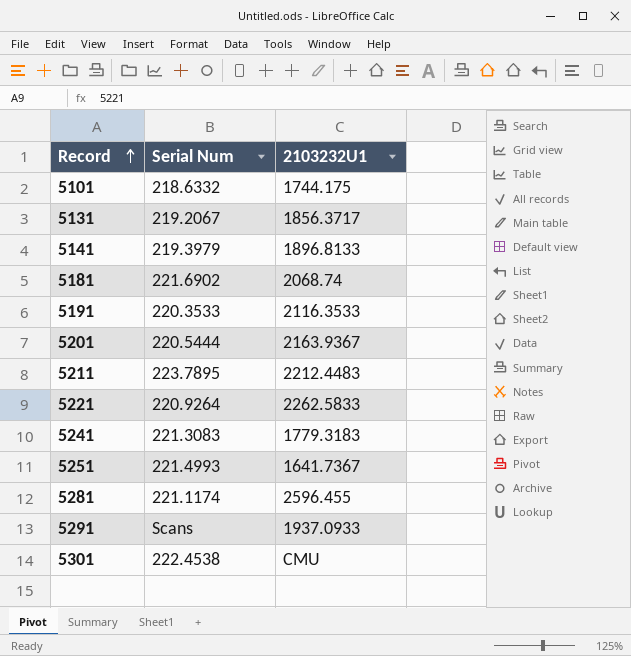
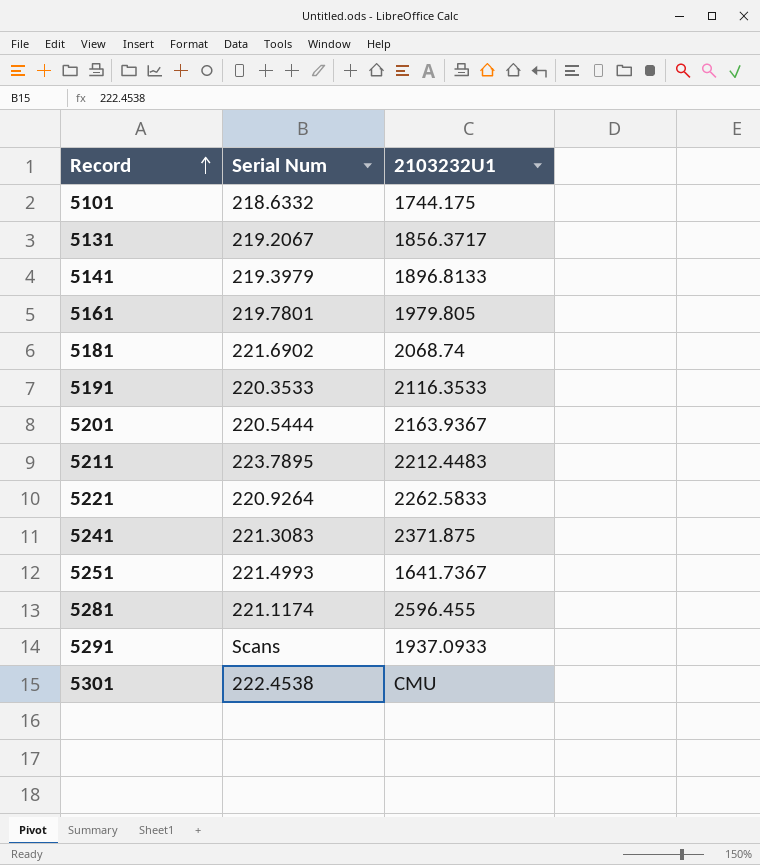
row 5161: none -> 219.7801 | 1979.805
5241 | 2103232U1: 1779.3183 -> 2371.875

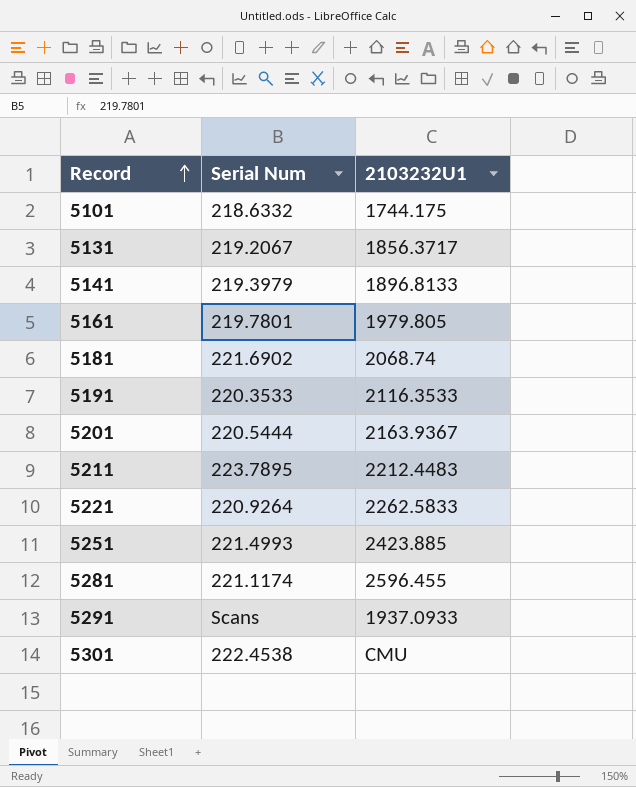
row 5241: 221.3083 | 2371.875 -> none
5251 | 2103232U1: 1641.7367 -> 2423.885

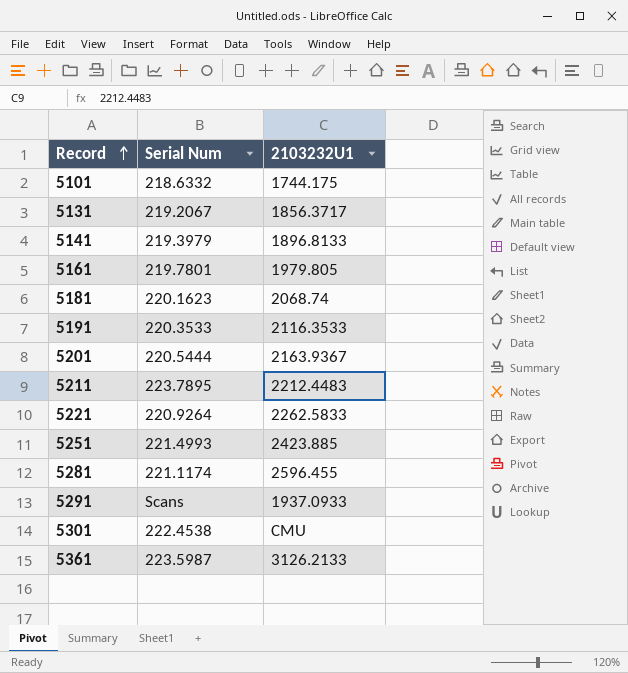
5181 | Serial Num: 221.6902 -> 220.1623
row 5361: none -> 223.5987 | 3126.2133

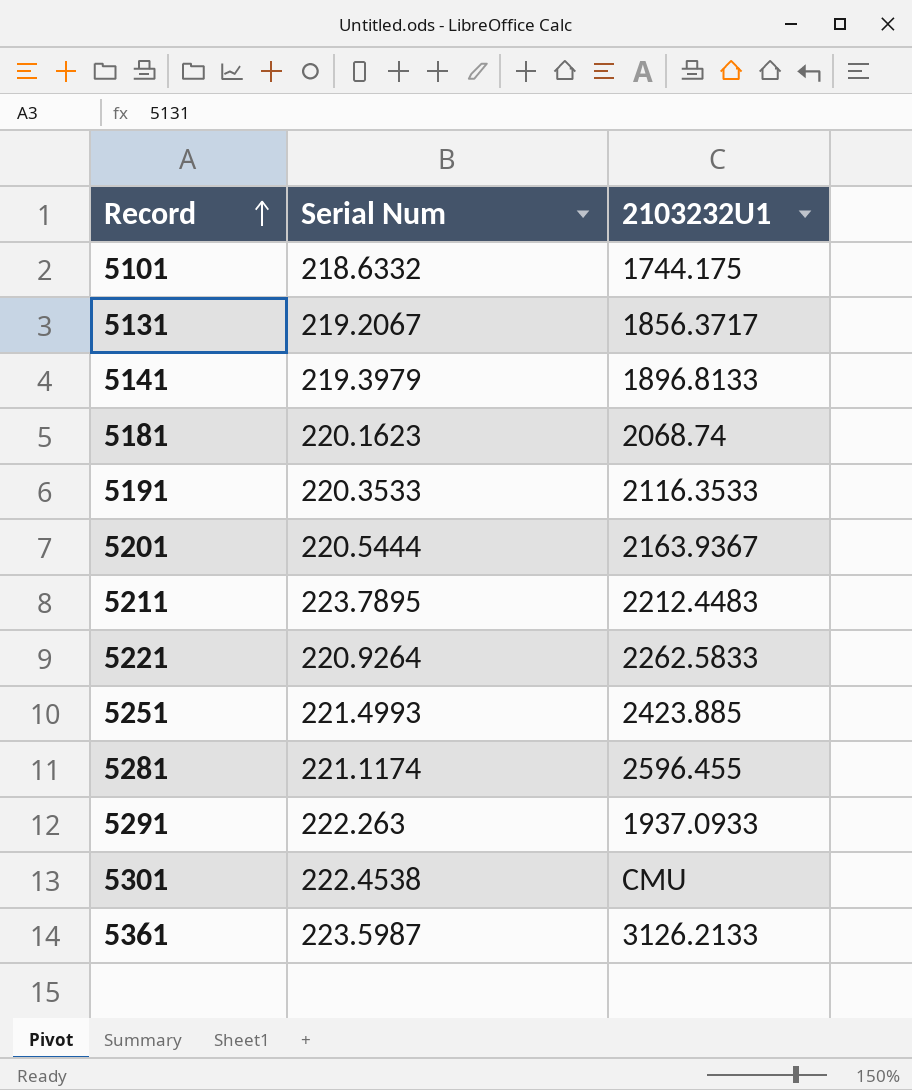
row 5161: 219.7801 | 1979.805 -> none
5291 | Serial Num: Scans -> 222.263

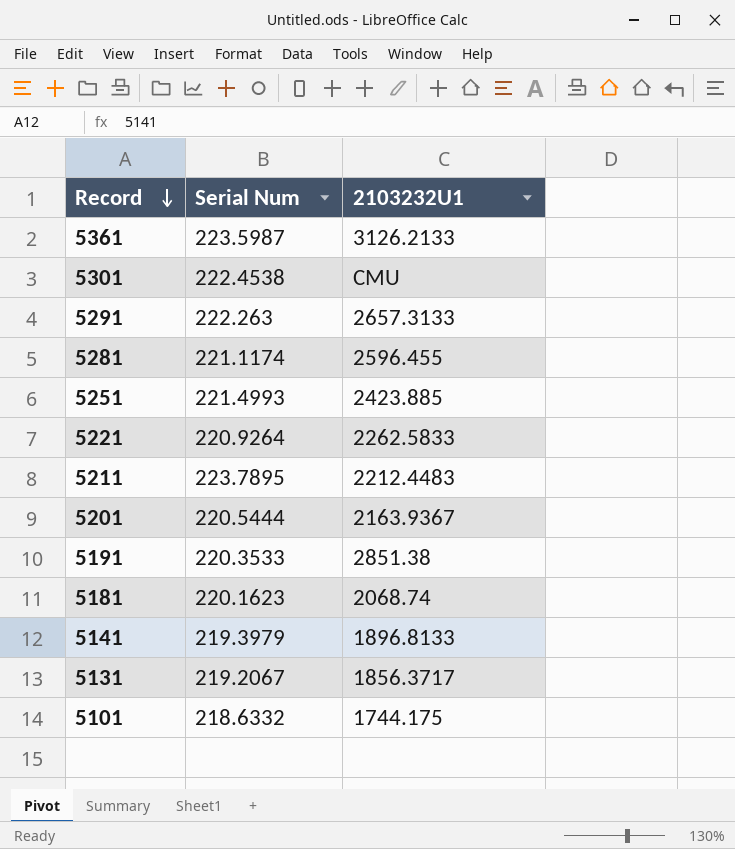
row order: Record ascending -> Record descending
5291 | 2103232U1: 1937.0933 -> 2657.3133
5191 | 2103232U1: 2116.3533 -> 2851.38

